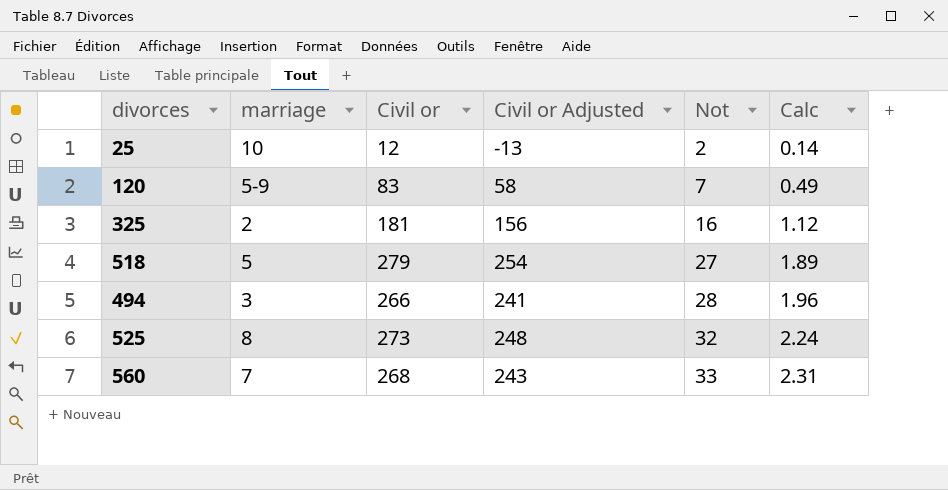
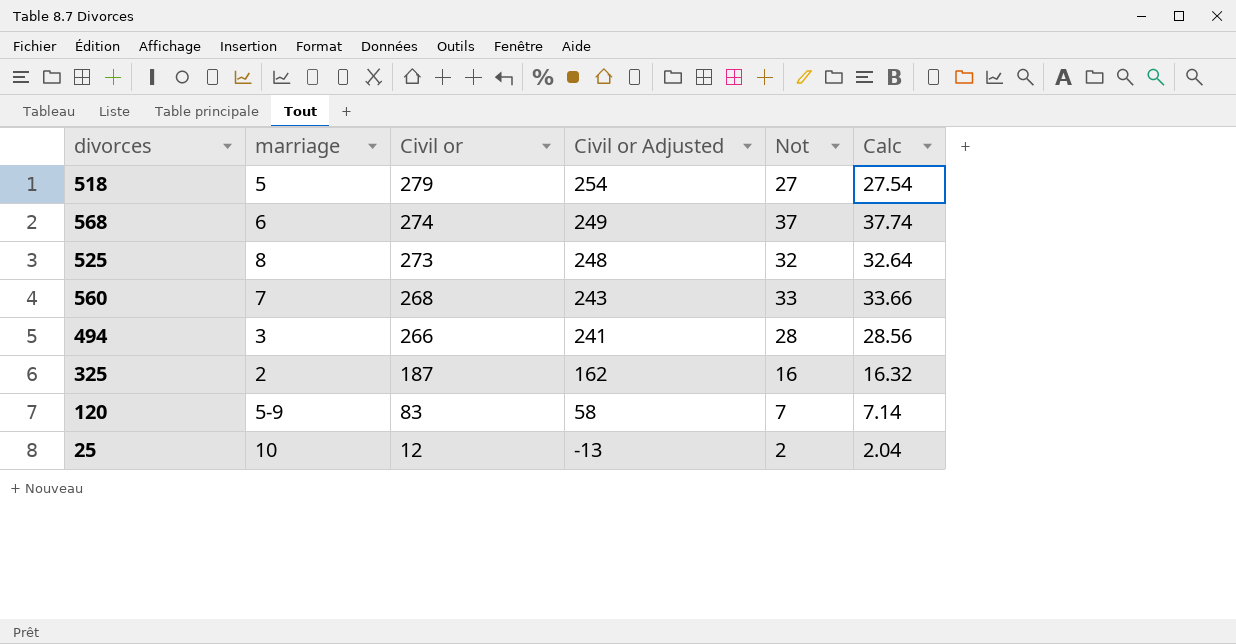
row order: Not ascending -> Civil or descending
column Calc | formula: [Not] * 0.07 -> [Not] * 1.02
row 568: none -> 6 | 274 | 249 | 37 | 37.74
325 | Civil or: 181 -> 187
325 | Civil or Adjusted: 156 -> 162

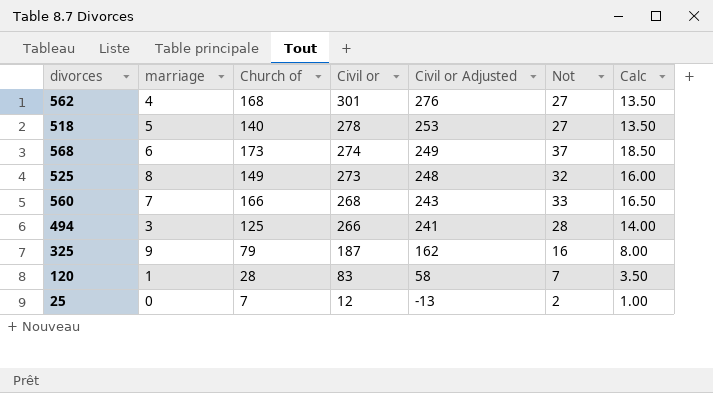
column Church of | position: none -> 3
column Calc | formula: [Not] * 1.02 -> [Not] * 0.5
row 562: none -> 4 | 168 | 301 | 276 | 27 | 13.50
518 | Civil or: 279 -> 278
518 | Civil or Adjusted: 254 -> 253
325 | marriage: 2 -> 9
120 | marriage: 5-9 -> 1
25 | marriage: 10 -> 0

